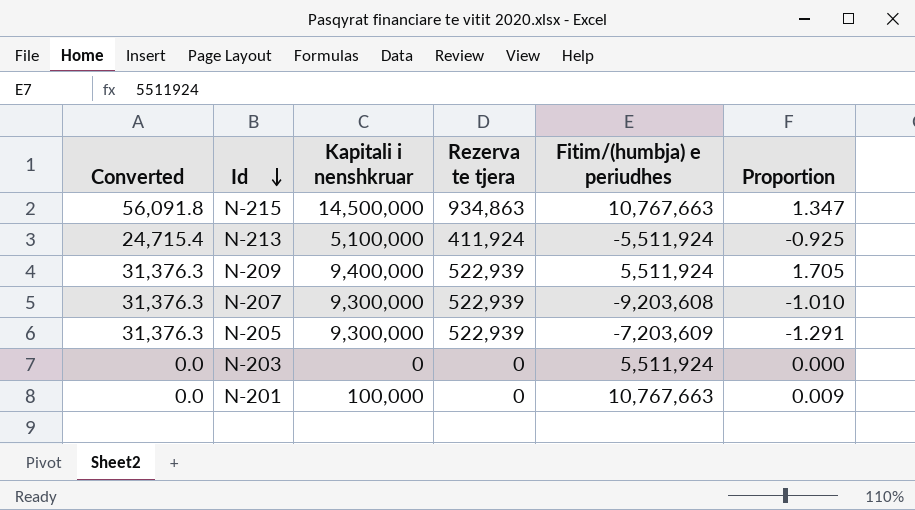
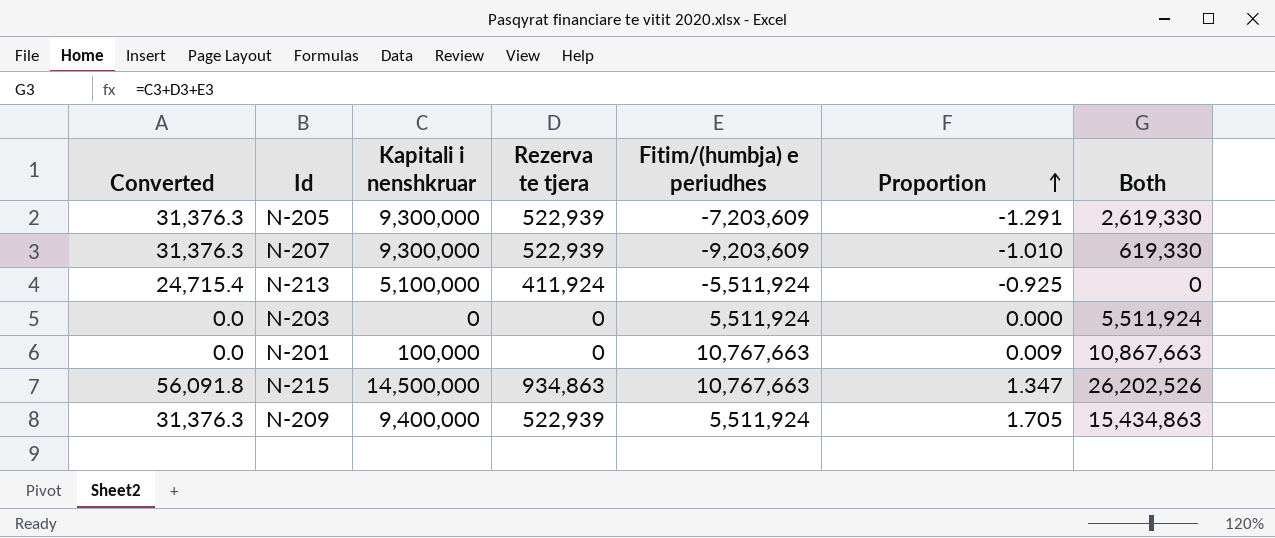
row order: Id descending -> Proportion ascending
column Both | formula: none -> [Kapitali i nenshkruar] + [Rezerva te tjera] + [Fitim/(humbja) e periudhes]
N-207 | Fitim/(humbja) e periudhes: -9,203,608 -> -9,203,609

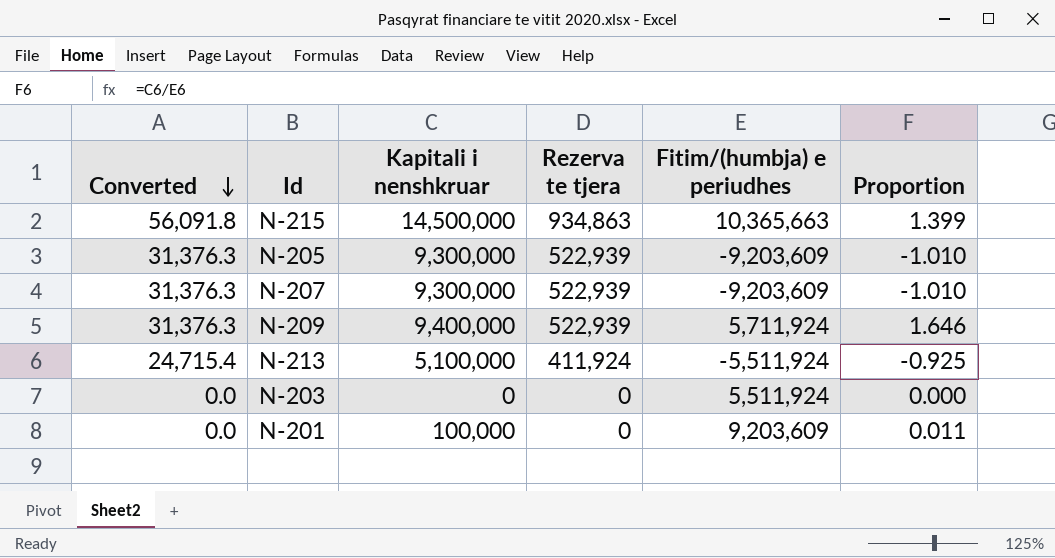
row order: Proportion ascending -> Converted descending
column Both | formula: [Kapitali i nenshkruar] + [Rezerva te tjera] + [Fitim/(humbja) e periudhes] -> none
N-215 | Fitim/(humbja) e periudhes: 10,767,663 -> 10,365,663
N-215 | Proportion: 1.347 -> 1.399
N-205 | Fitim/(humbja) e periudhes: -7,203,609 -> -9,203,609
N-205 | Proportion: -1.291 -> -1.010
N-209 | Fitim/(humbja) e periudhes: 5,511,924 -> 5,711,924
N-209 | Proportion: 1.705 -> 1.646
N-201 | Fitim/(humbja) e periudhes: 10,767,663 -> 9,203,609
N-201 | Proportion: 0.009 -> 0.011

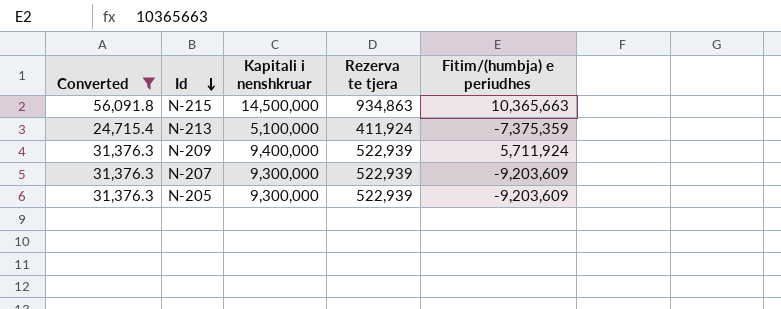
filter: none -> Converted != 0.0
row order: Converted descending -> Id descending
column Proportion | formula: [Kapitali i nenshkruar] / [Fitim/(humbja) e periudhes] -> none
N-213 | Fitim/(humbja) e periudhes: -5,511,924 -> -7,375,359

